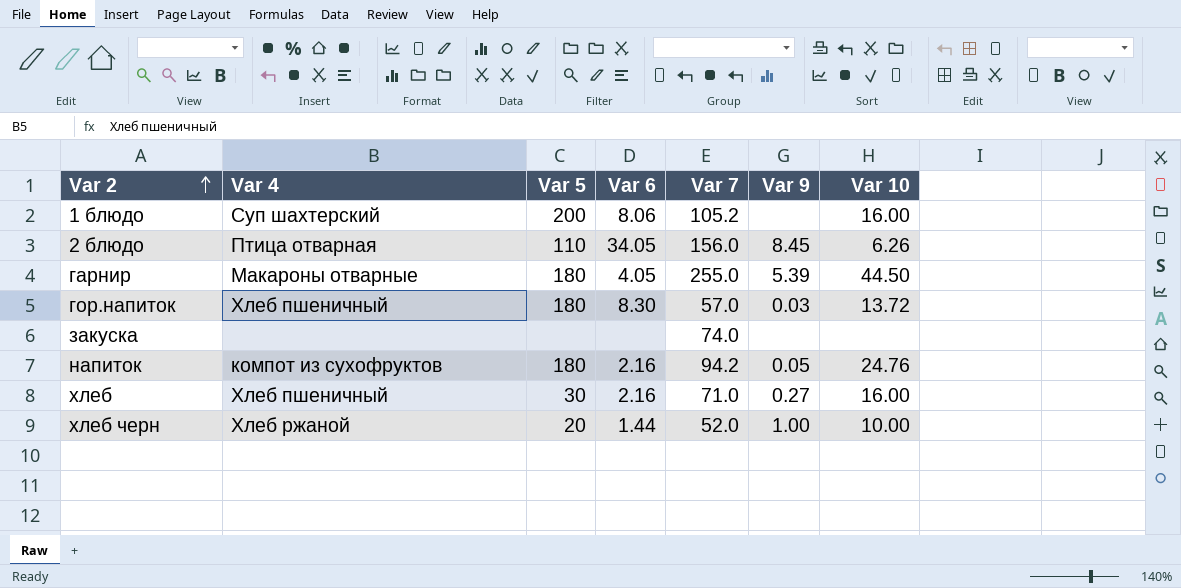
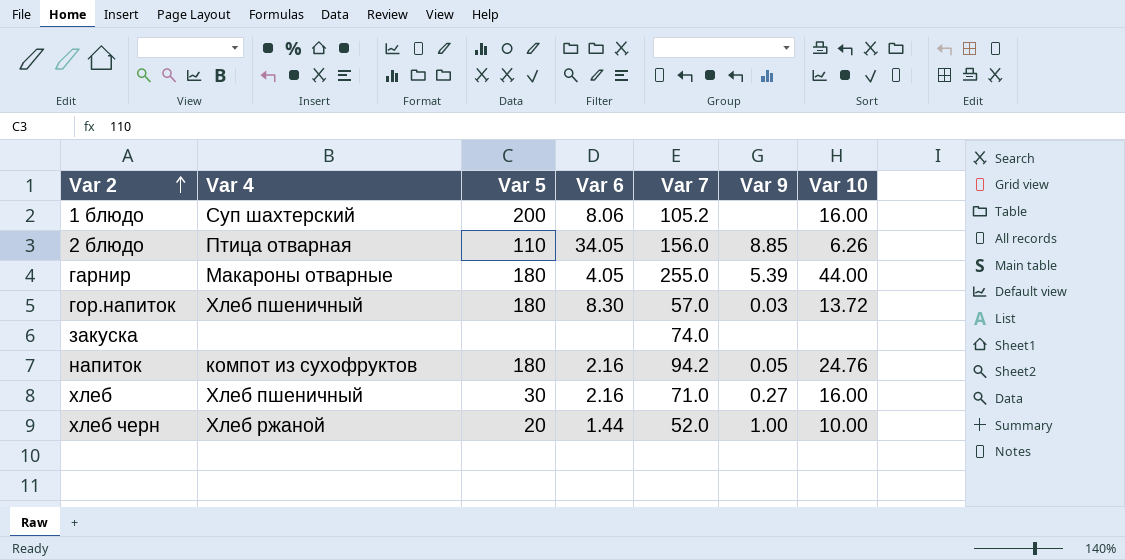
2 блюдо | Var 9: 8.45 -> 8.85
гарнир | Var 10: 44.50 -> 44.00

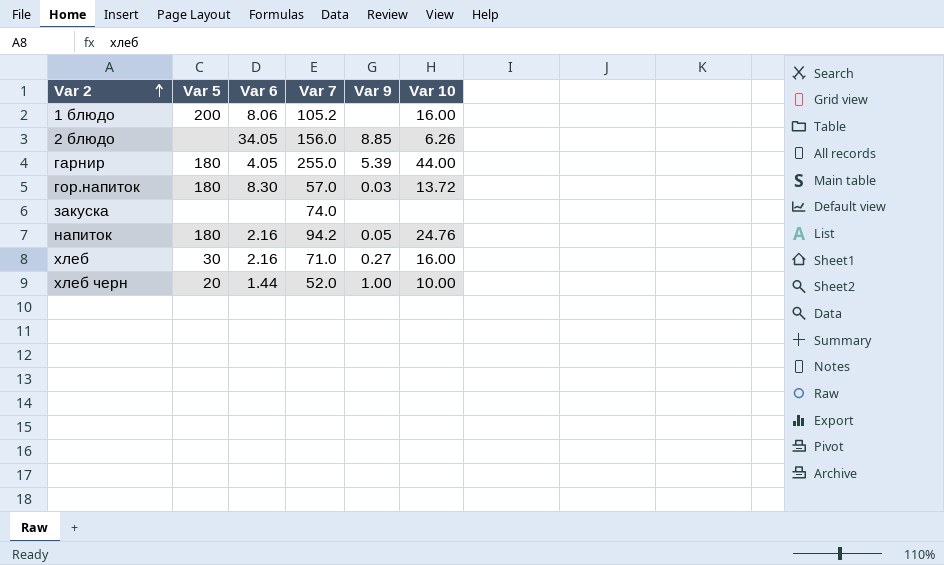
column Var 4 | position: 2 -> none
2 блюдо | Var 5: 110 -> none

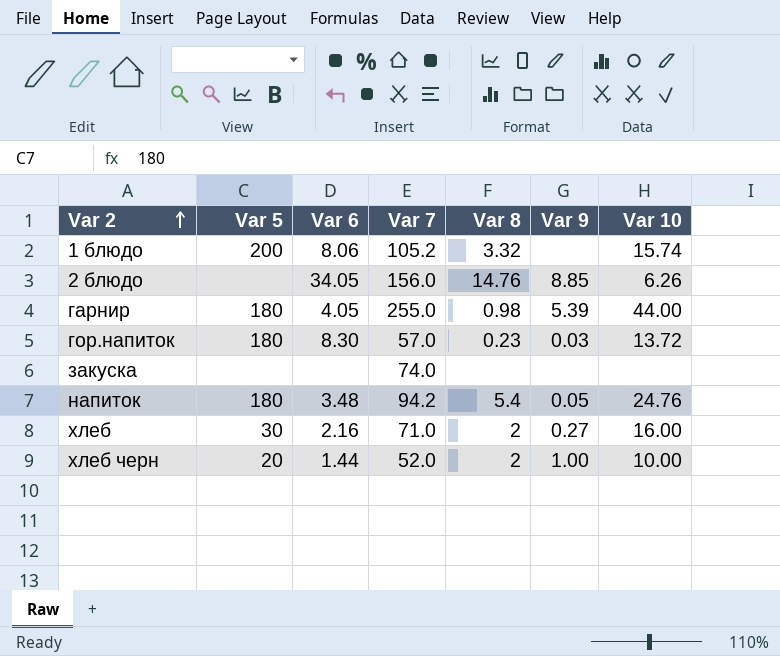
column Var 8 | position: none -> 5
1 блюдо | Var 10: 16.00 -> 15.74
напиток | Var 6: 2.16 -> 3.48

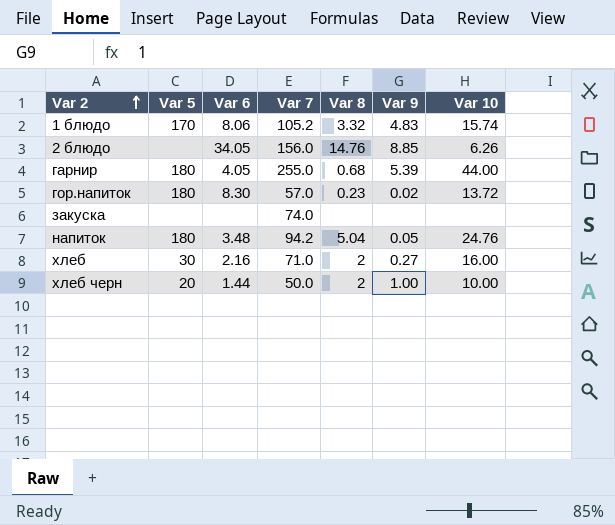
1 блюдо | Var 5: 200 -> 170
1 блюдо | Var 9: none -> 4.83
гарнир | Var 8: 0.98 -> 0.68
гор.напиток | Var 9: 0.03 -> 0.02
напиток | Var 8: 5.4 -> 5.04
хлеб черн | Var 7: 52.0 -> 50.0

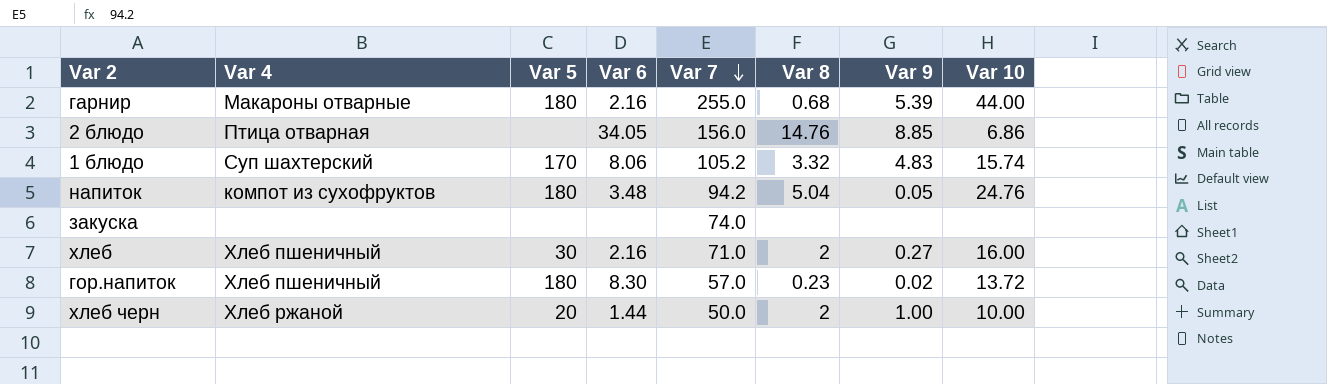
row order: Var 2 ascending -> Var 7 descending
column Var 4 | position: none -> 2
гарнир | Var 6: 4.05 -> 2.16
2 блюдо | Var 10: 6.26 -> 6.86

